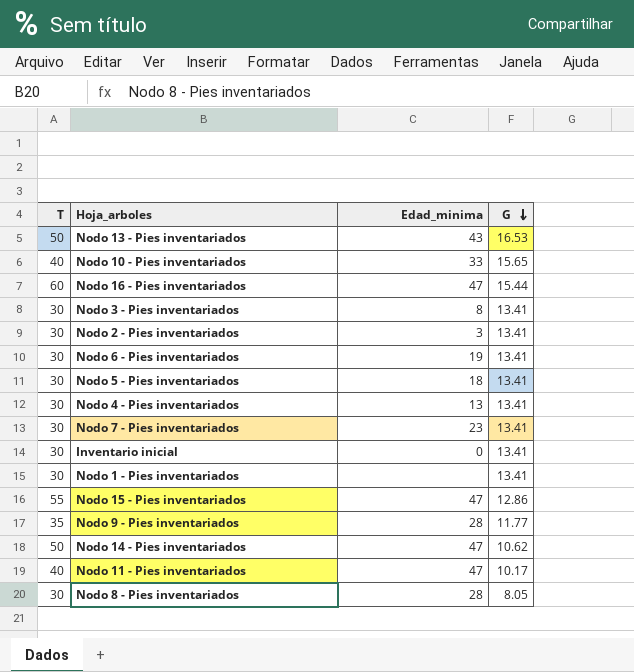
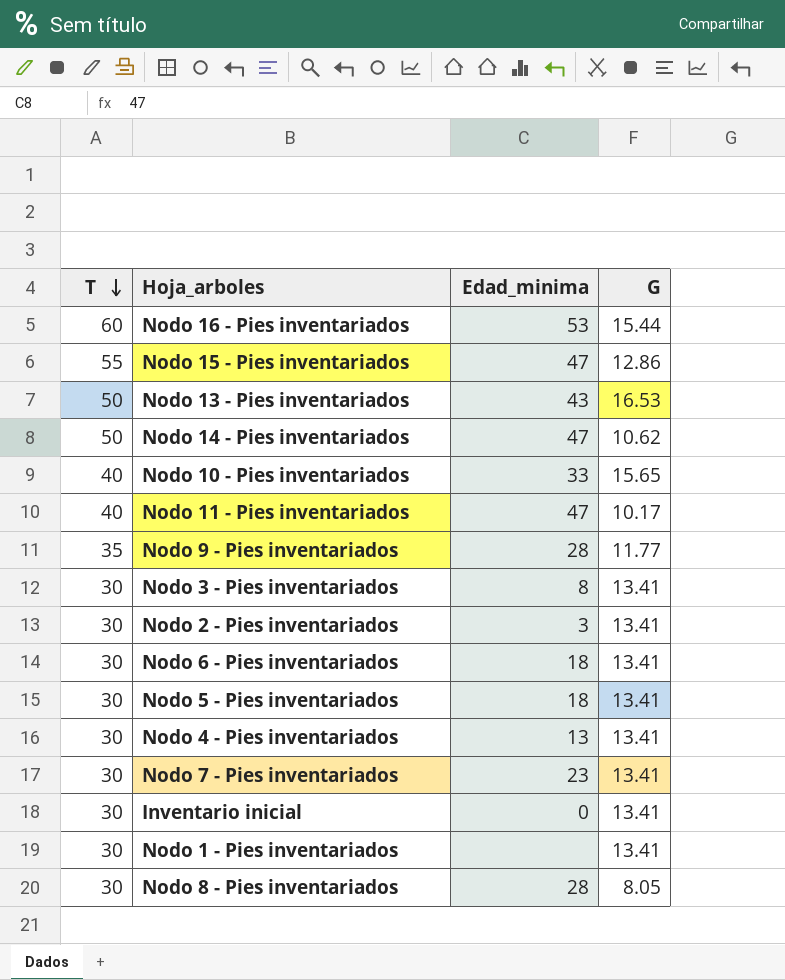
row order: G descending -> T descending
Nodo 16 - Pies inventariados | Edad_minima: 47 -> 53
Nodo 6 - Pies inventariados | Edad_minima: 19 -> 18

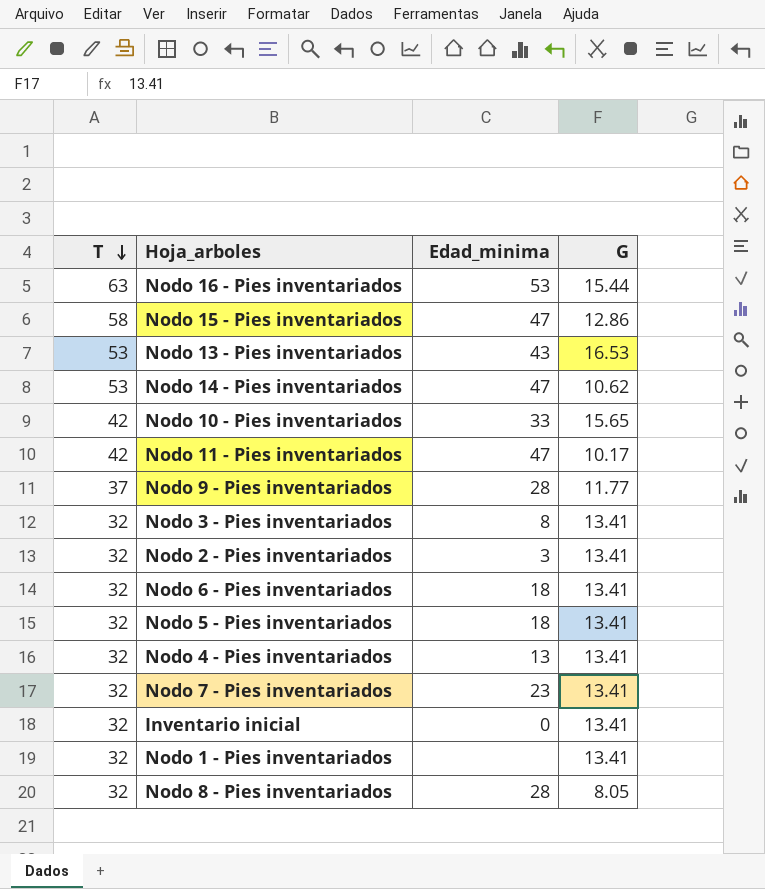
Nodo 16 - Pies inventariados | T: 60 -> 63
Nodo 15 - Pies inventariados | T: 55 -> 58
Nodo 13 - Pies inventariados | T: 50 -> 53
Nodo 14 - Pies inventariados | T: 50 -> 53
Nodo 10 - Pies inventariados | T: 40 -> 42
Nodo 11 - Pies inventariados | T: 40 -> 42
Nodo 9 - Pies inventariados | T: 35 -> 37
Nodo 3 - Pies inventariados | T: 30 -> 32
Nodo 2 - Pies inventariados | T: 30 -> 32
Nodo 6 - Pies inventariados | T: 30 -> 32
Nodo 5 - Pies inventariados | T: 30 -> 32
Nodo 4 - Pies inventariados | T: 30 -> 32
Nodo 7 - Pies inventariados | T: 30 -> 32
Inventario inicial | T: 30 -> 32
Nodo 1 - Pies inventariados | T: 30 -> 32
Nodo 8 - Pies inventariados | T: 30 -> 32

